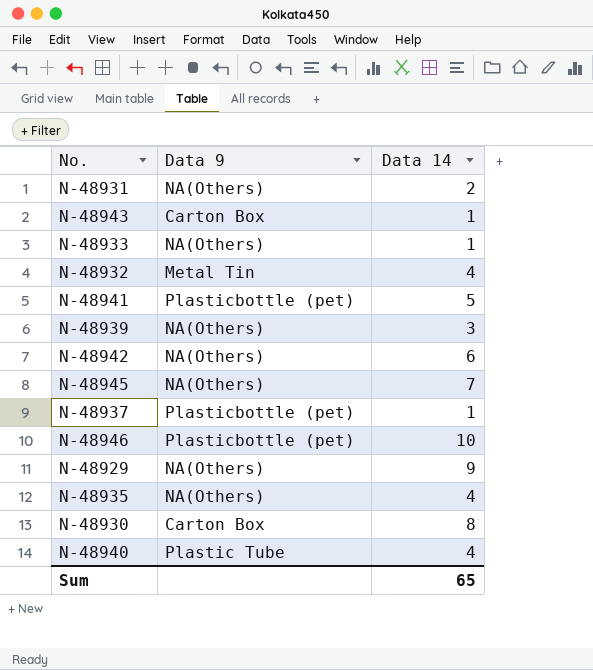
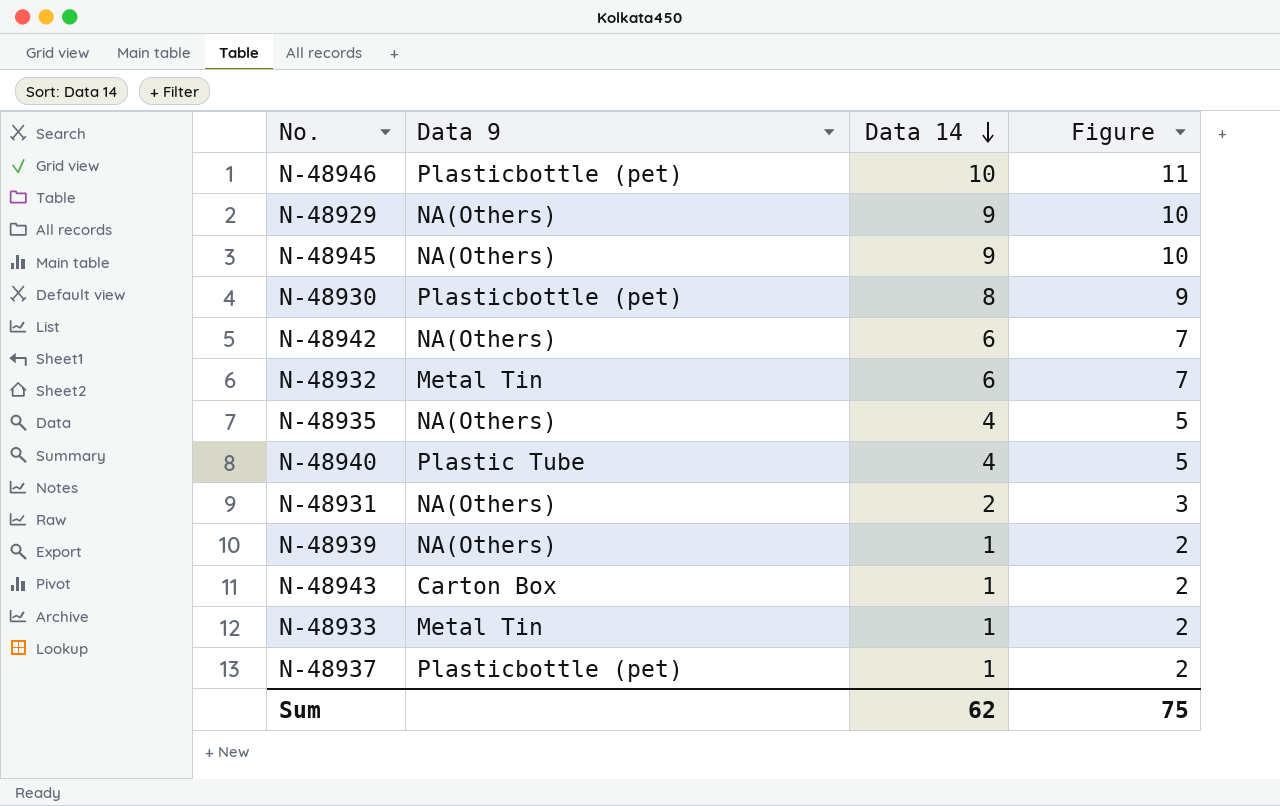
row order: none -> Data 14 descending
column Figure | formula: none -> [Data 14] + 1
row N-48941: Plasticbottle (pet) | 5 -> none
N-48945 | Data 14: 7 -> 9
N-48930 | Data 9: Carton Box -> Plasticbottle (pet)
N-48932 | Data 14: 4 -> 6
N-48939 | Data 14: 3 -> 1
N-48933 | Data 9: NA(Others) -> Metal Tin
Sum | Data 14: 65 -> 62

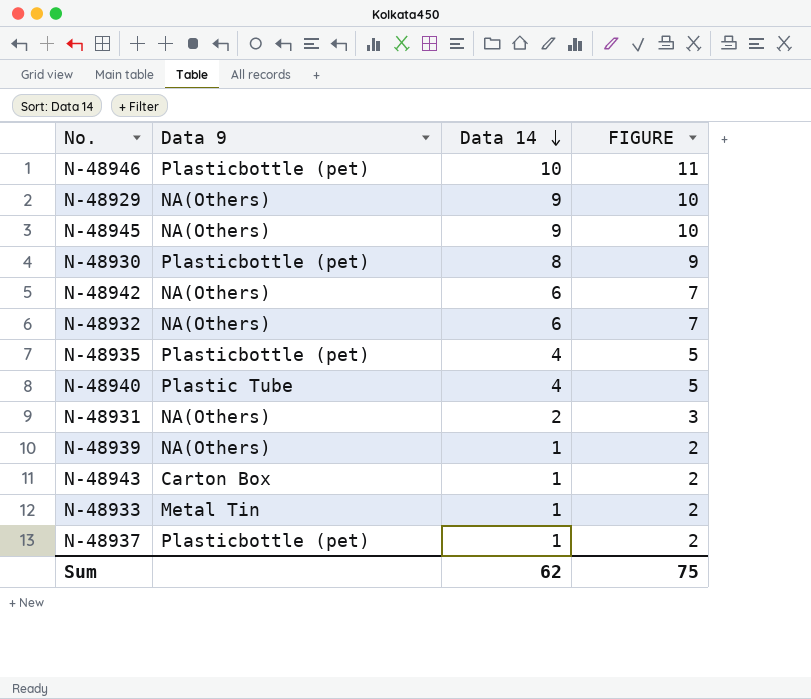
column name: Figure -> FIGURE
N-48932 | Data 9: Metal Tin -> NA(Others)
N-48935 | Data 9: NA(Others) -> Plasticbottle (pet)

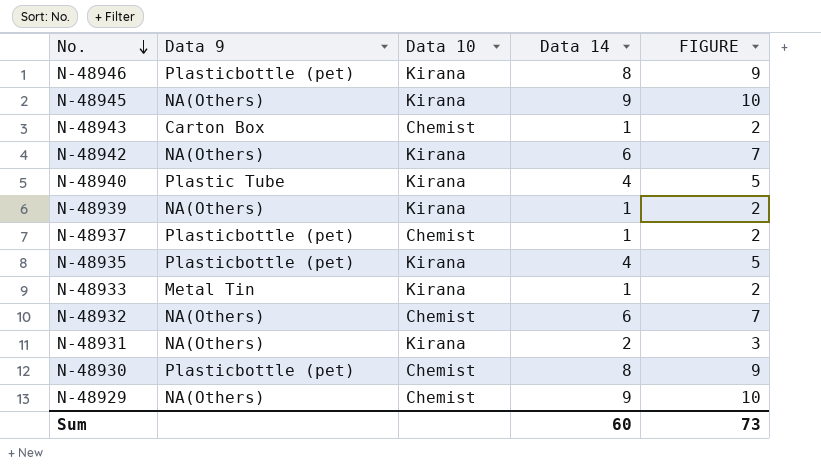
row order: Data 14 descending -> No. descending
column Data 10 | position: none -> 3
N-48946 | Data 14: 10 -> 8
N-48946 | FIGURE: 11 -> 9
Sum | Data 14: 62 -> 60
Sum | FIGURE: 75 -> 73

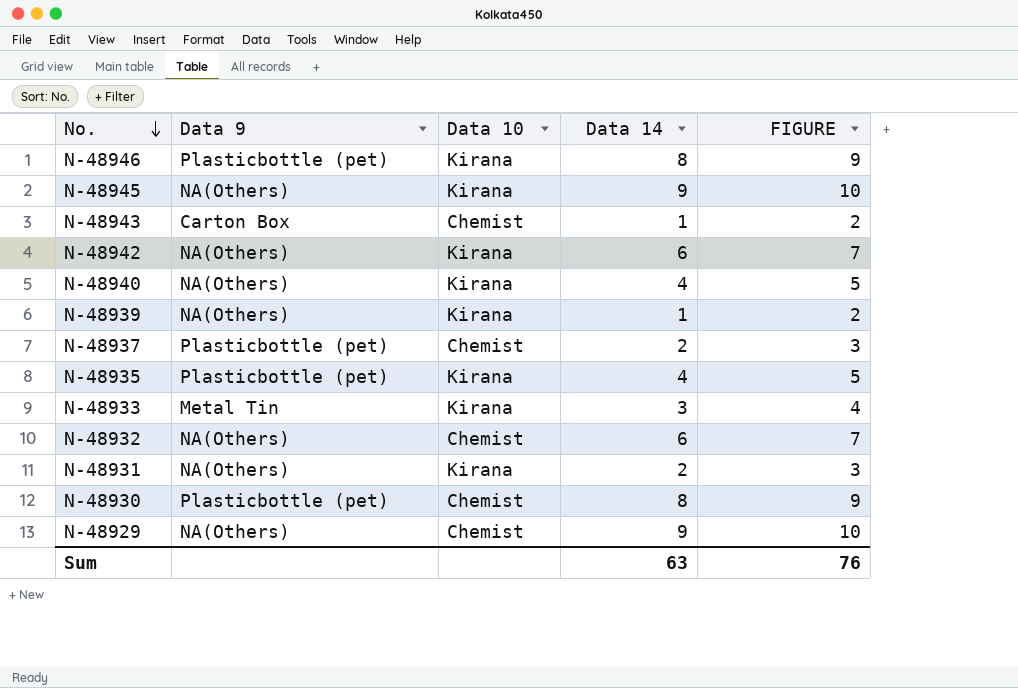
N-48940 | Data 9: Plastic Tube -> NA(Others)
N-48937 | Data 14: 1 -> 2
N-48937 | FIGURE: 2 -> 3
N-48933 | Data 14: 1 -> 3
N-48933 | FIGURE: 2 -> 4
Sum | Data 14: 60 -> 63
Sum | FIGURE: 73 -> 76

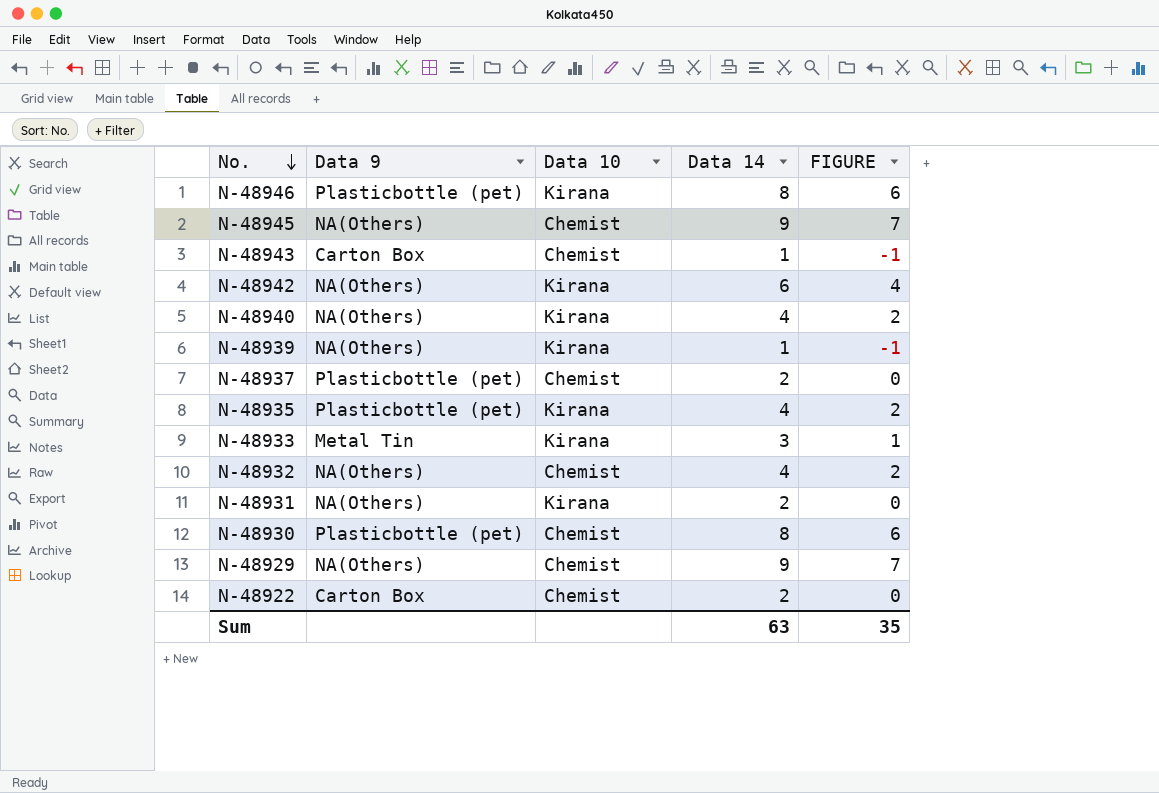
column FIGURE | formula: [Data 14] + 1 -> [Data 14] - 2
N-48945 | Data 10: Kirana -> Chemist
N-48932 | Data 14: 6 -> 4
row N-48922: none -> Carton Box | Chemist | 2 | 0
Sum | FIGURE: 76 -> 35

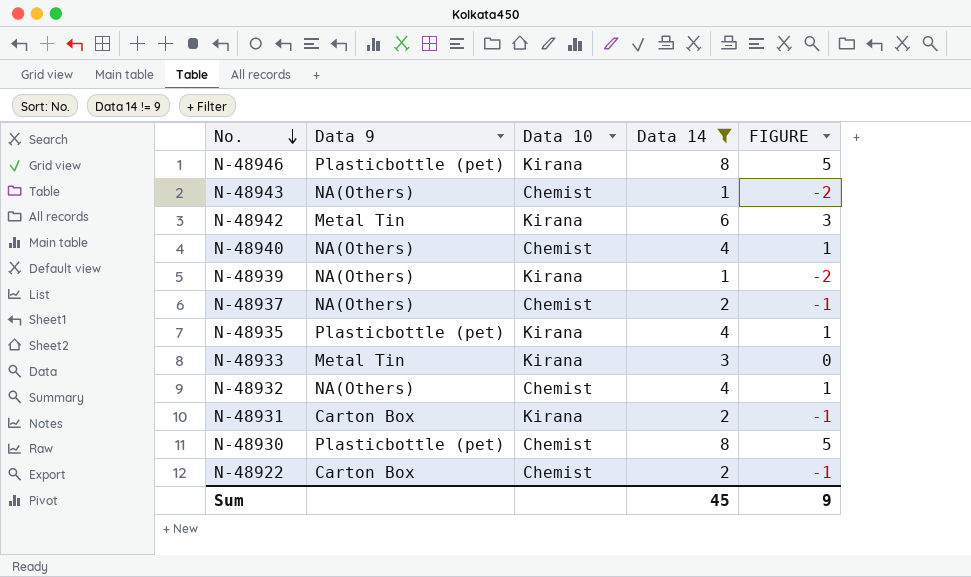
filter: none -> Data 14 != 9
column FIGURE | formula: [Data 14] - 2 -> [Data 14] - 3
N-48943 | Data 9: Carton Box -> NA(Others)
N-48942 | Data 9: NA(Others) -> Metal Tin
N-48940 | Data 10: Kirana -> Chemist
N-48937 | Data 9: Plasticbottle (pet) -> NA(Others)
N-48931 | Data 9: NA(Others) -> Carton Box
Sum | Data 14: 63 -> 45
Sum | FIGURE: 35 -> 9

